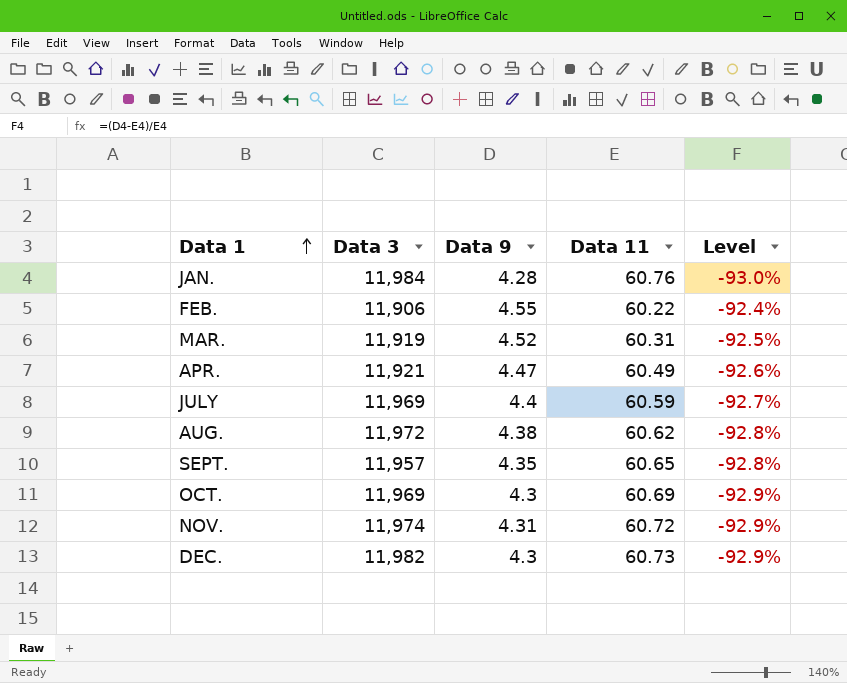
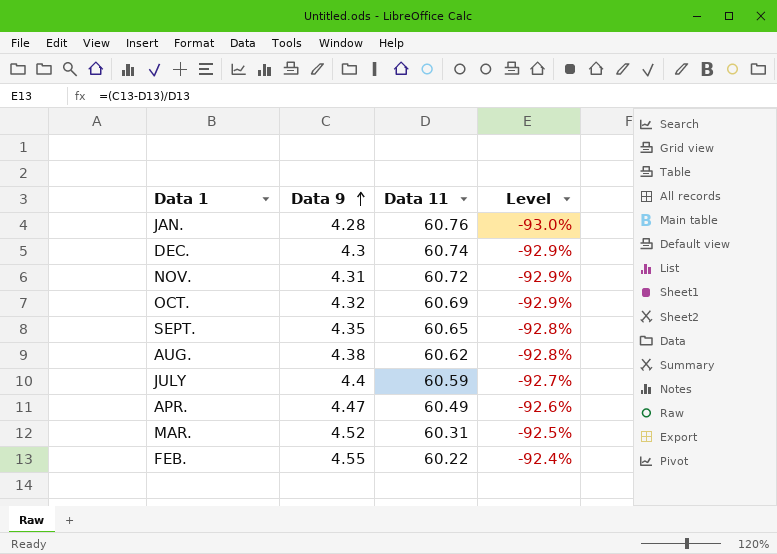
row order: Data 1 ascending -> Data 9 ascending
column Data 3 | position: 2 -> none
DEC. | Data 11: 60.73 -> 60.74
OCT. | Data 9: 4.3 -> 4.32

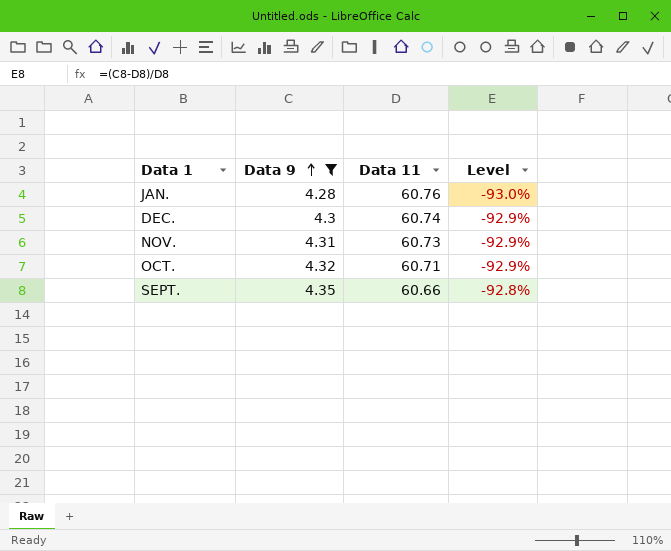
filter: none -> Data 9 <= 4.35
NOV. | Data 11: 60.72 -> 60.73
OCT. | Data 11: 60.69 -> 60.71
SEPT. | Data 11: 60.65 -> 60.66

